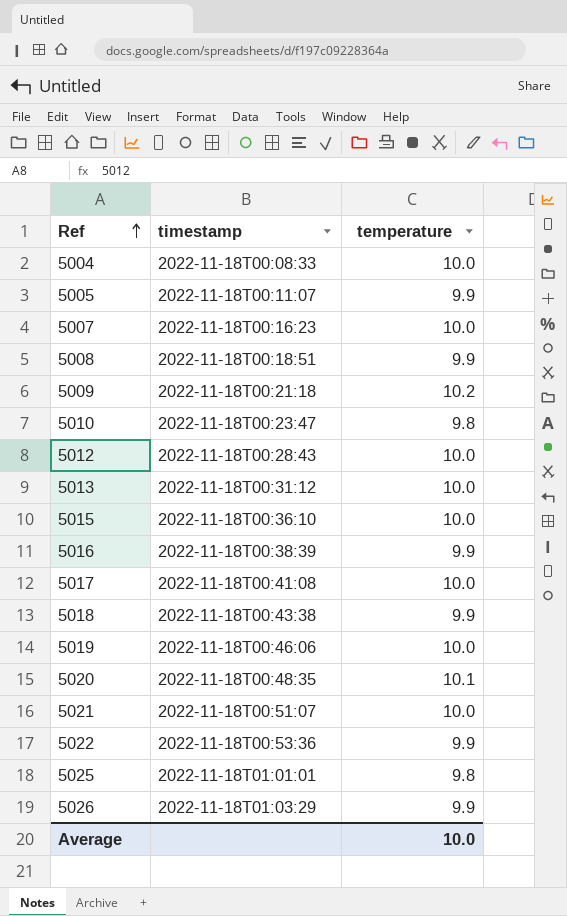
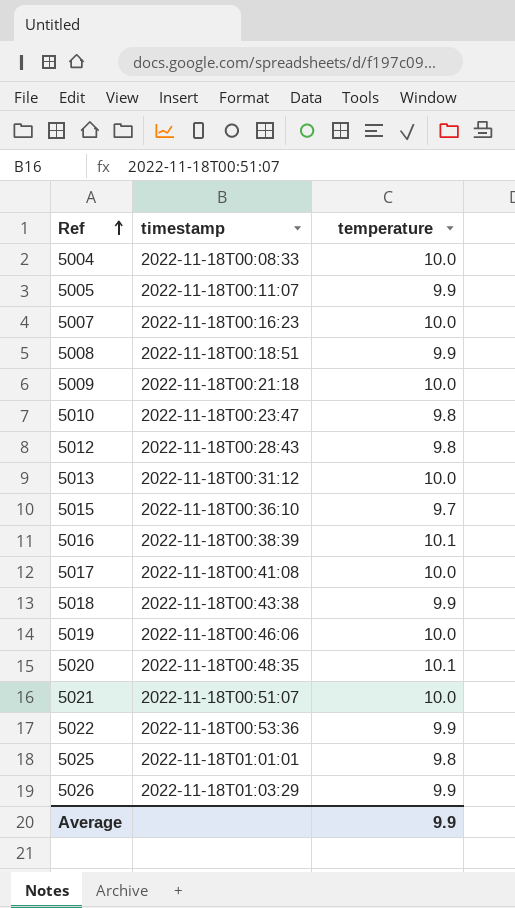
5009 | temperature: 10.2 -> 10.0
5012 | temperature: 10.0 -> 9.8
5015 | temperature: 10.0 -> 9.7
5016 | temperature: 9.9 -> 10.1
Average | temperature: 10.0 -> 9.9

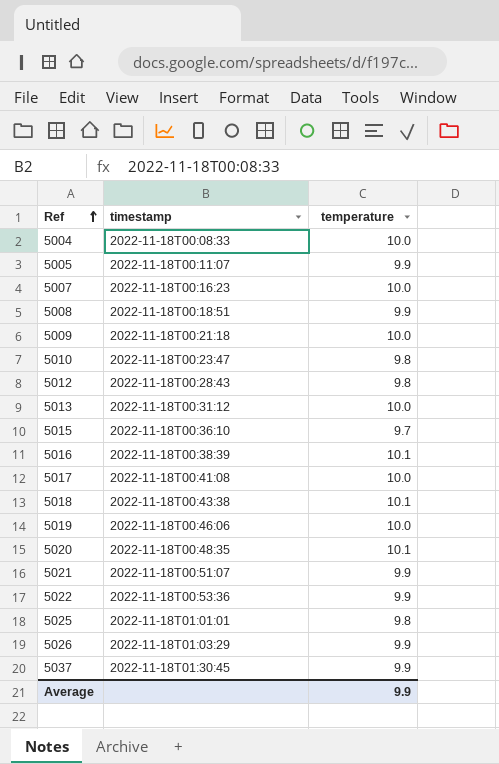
5018 | temperature: 9.9 -> 10.1
5021 | temperature: 10.0 -> 9.9
row 5037: none -> 2022-11-18T01:30:45 | 9.9

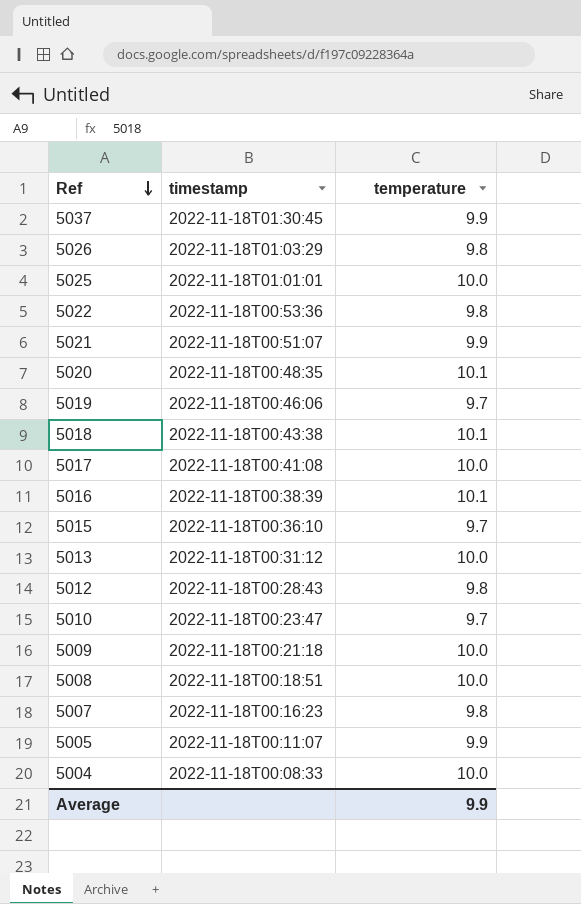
row order: Ref ascending -> Ref descending
5026 | temperature: 9.9 -> 9.8
5025 | temperature: 9.8 -> 10.0
5022 | temperature: 9.9 -> 9.8
5019 | temperature: 10.0 -> 9.7
5010 | temperature: 9.8 -> 9.7
5008 | temperature: 9.9 -> 10.0
5007 | temperature: 10.0 -> 9.8

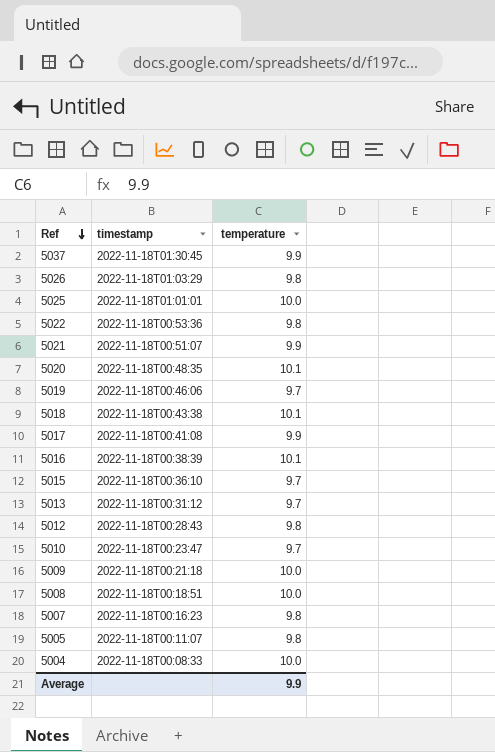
5017 | temperature: 10.0 -> 9.9
5013 | temperature: 10.0 -> 9.7
5005 | temperature: 9.9 -> 9.8

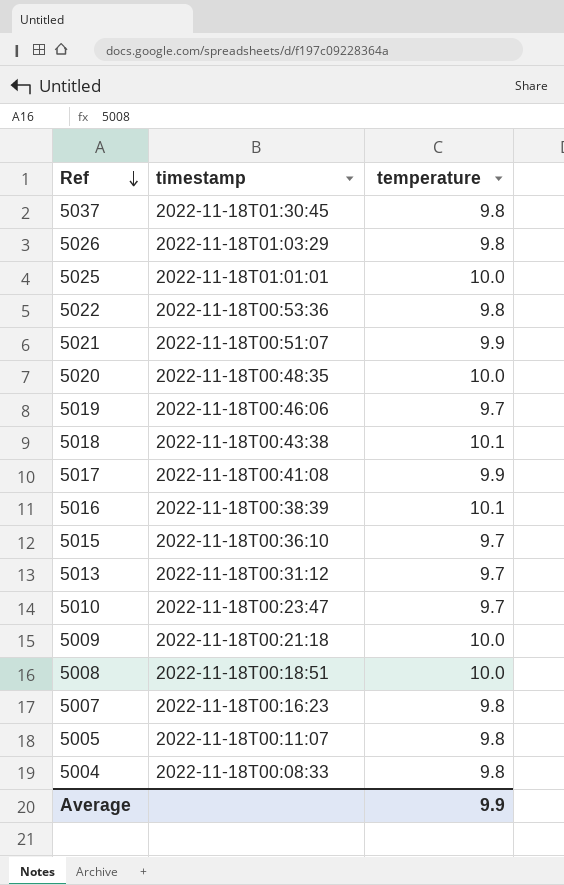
row 5012: 2022-11-18T00:28:43 | 9.8 -> none
5037 | temperature: 9.9 -> 9.8
5020 | temperature: 10.1 -> 10.0
5004 | temperature: 10.0 -> 9.8

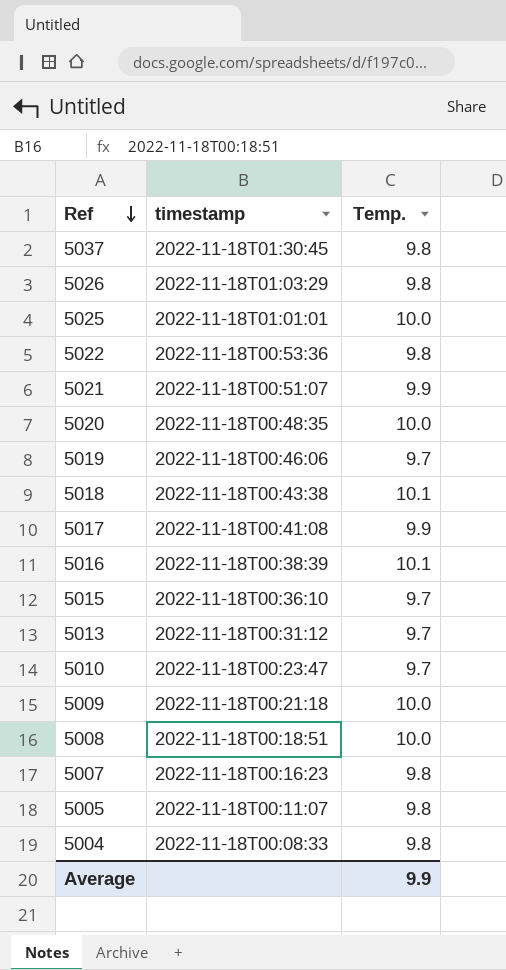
column name: temperature -> Temp.

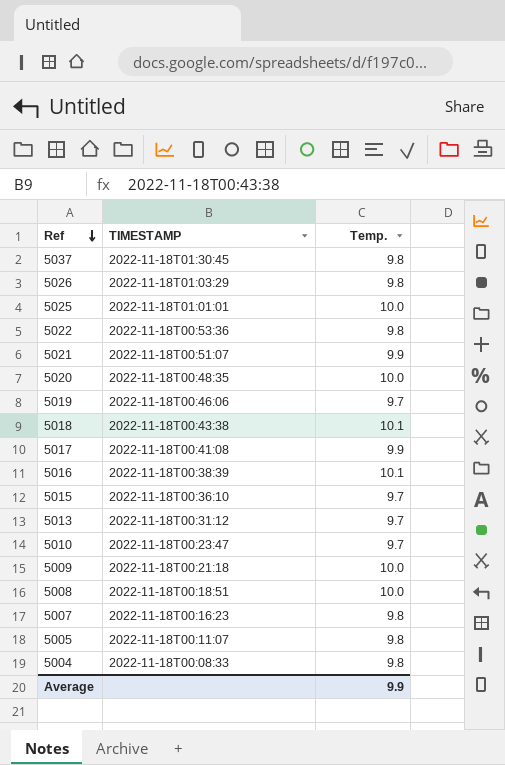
column name: timestamp -> TIMESTAMP

